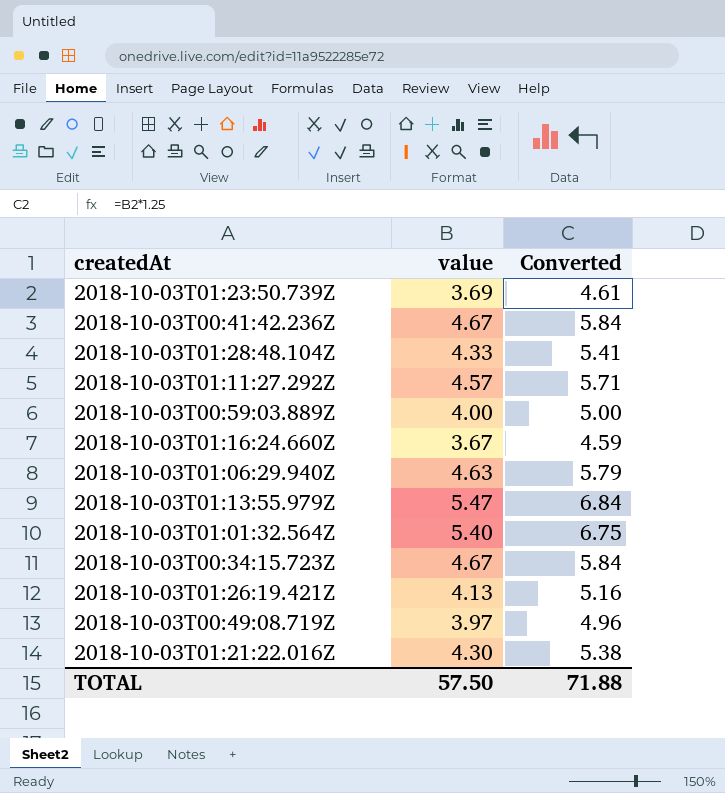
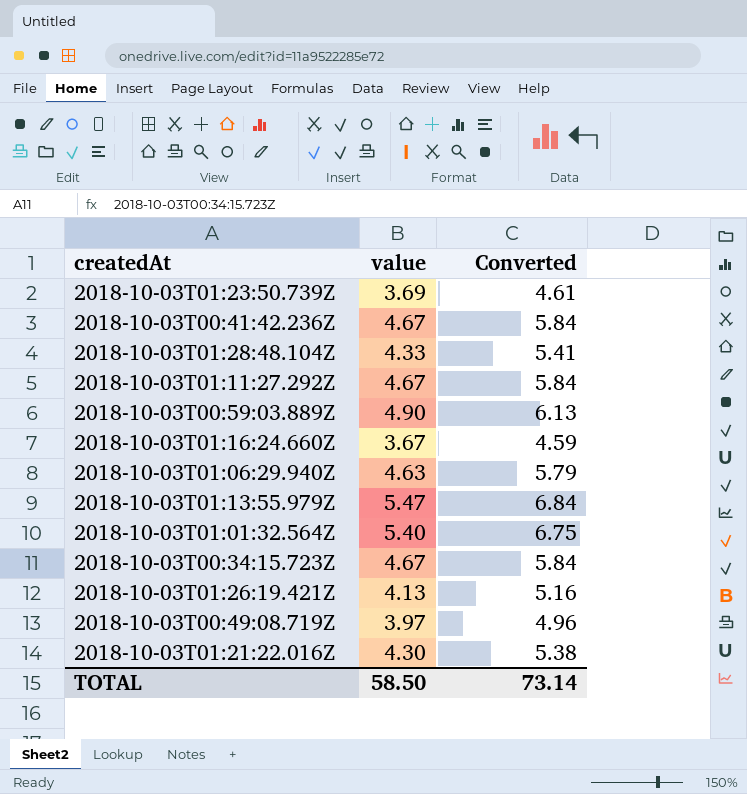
2018-10-03T01:11:27.292Z | value: 4.57 -> 4.67
2018-10-03T01:11:27.292Z | Converted: 5.71 -> 5.84
2018-10-03T00:59:03.889Z | value: 4.00 -> 4.90
2018-10-03T00:59:03.889Z | Converted: 5.00 -> 6.13
TOTAL | value: 57.50 -> 58.50
TOTAL | Converted: 71.88 -> 73.14

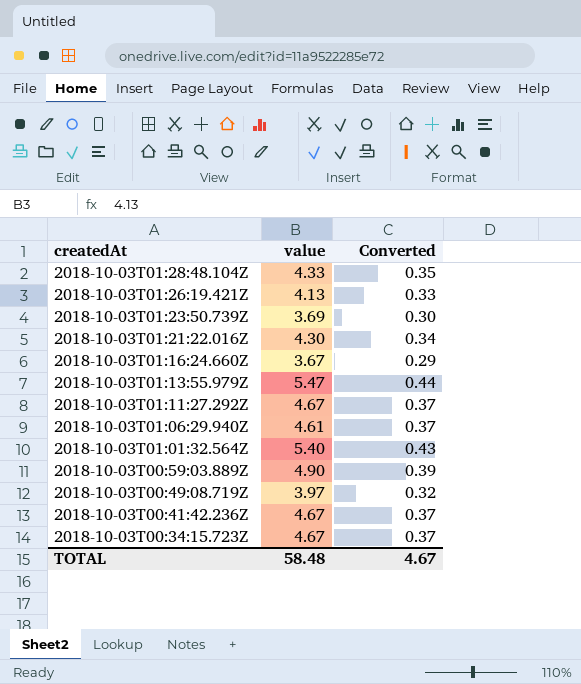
row order: none -> createdAt descending
column Converted | formula: [value] * 1.25 -> [value] * 0.08
2018-10-03T01:06:29.940Z | value: 4.63 -> 4.61
TOTAL | value: 58.50 -> 58.48
TOTAL | Converted: 73.14 -> 4.67

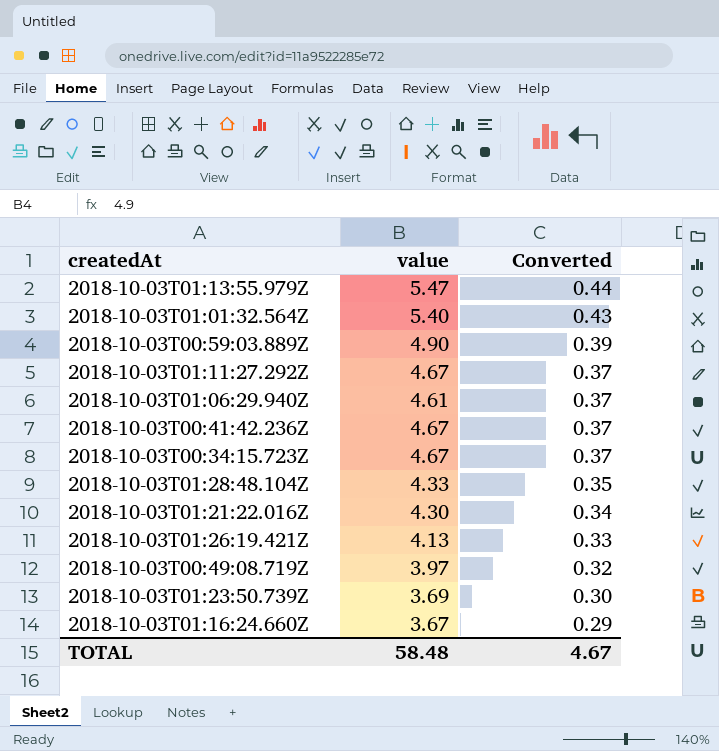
row order: createdAt descending -> Converted descending

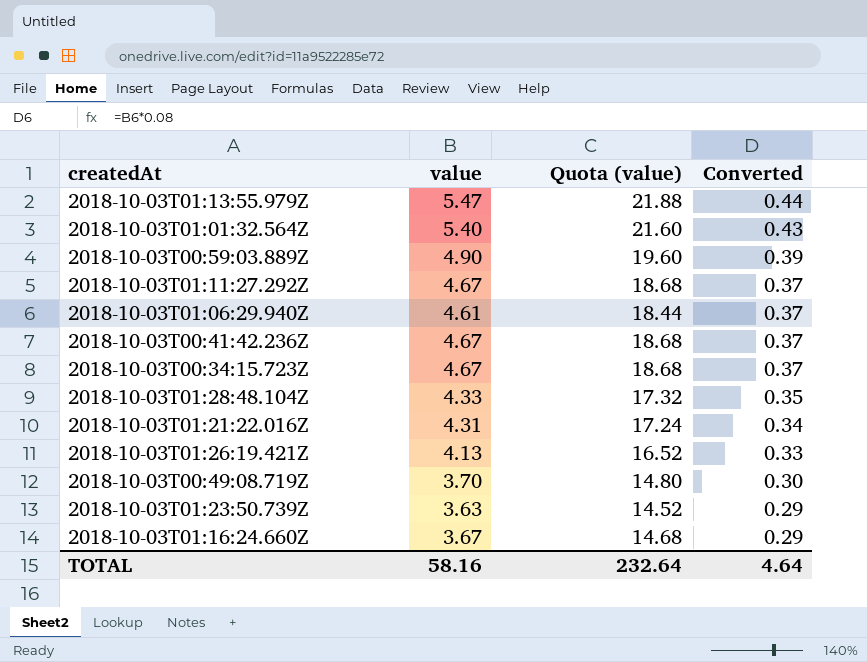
column Quota (value) | formula: none -> [value] * 4
2018-10-03T01:21:22.016Z | value: 4.30 -> 4.31
2018-10-03T00:49:08.719Z | value: 3.97 -> 3.70
2018-10-03T00:49:08.719Z | Converted: 0.32 -> 0.30
2018-10-03T01:23:50.739Z | value: 3.69 -> 3.63
2018-10-03T01:23:50.739Z | Converted: 0.30 -> 0.29
TOTAL | value: 58.48 -> 58.16
TOTAL | Converted: 4.67 -> 4.64

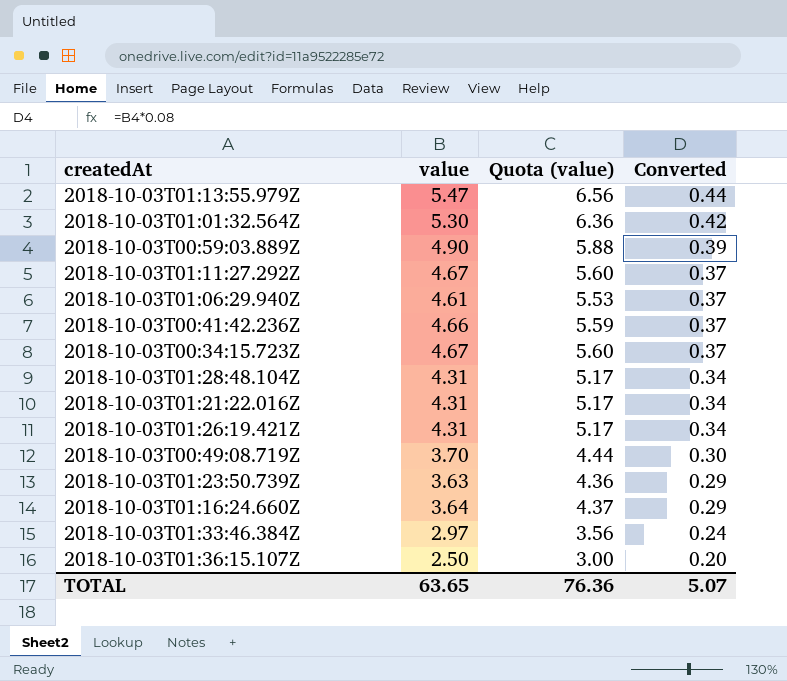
column Quota (value) | formula: [value] * 4 -> [value] * 1.2
2018-10-03T01:01:32.564Z | value: 5.40 -> 5.30
2018-10-03T01:01:32.564Z | Converted: 0.43 -> 0.42
2018-10-03T00:41:42.236Z | value: 4.67 -> 4.66
2018-10-03T01:28:48.104Z | value: 4.33 -> 4.31
2018-10-03T01:28:48.104Z | Converted: 0.35 -> 0.34
2018-10-03T01:26:19.421Z | value: 4.13 -> 4.31
2018-10-03T01:26:19.421Z | Converted: 0.33 -> 0.34
2018-10-03T01:16:24.660Z | value: 3.67 -> 3.64
row 2018-10-03T01:33:46.384Z: none -> 2.97 | 3.56 | 0.24
row 2018-10-03T01:36:15.107Z: none -> 2.50 | 3.00 | 0.20
TOTAL | value: 58.16 -> 63.65
TOTAL | Quota (value): 232.64 -> 76.36
TOTAL | Converted: 4.64 -> 5.07

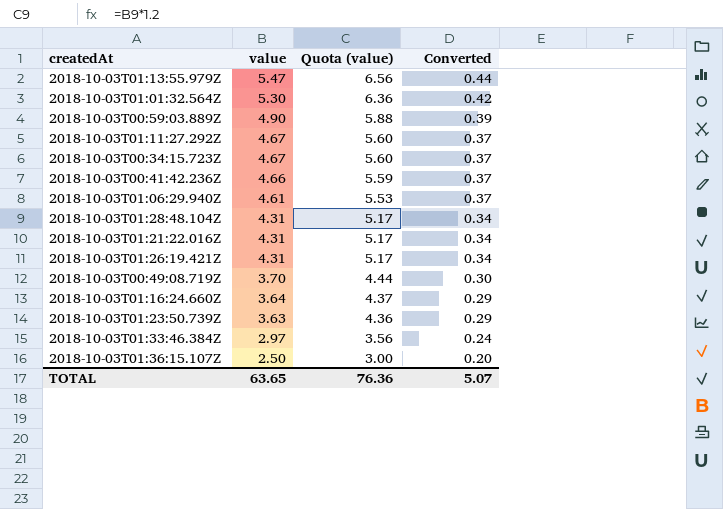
row order: Converted descending -> value descending

